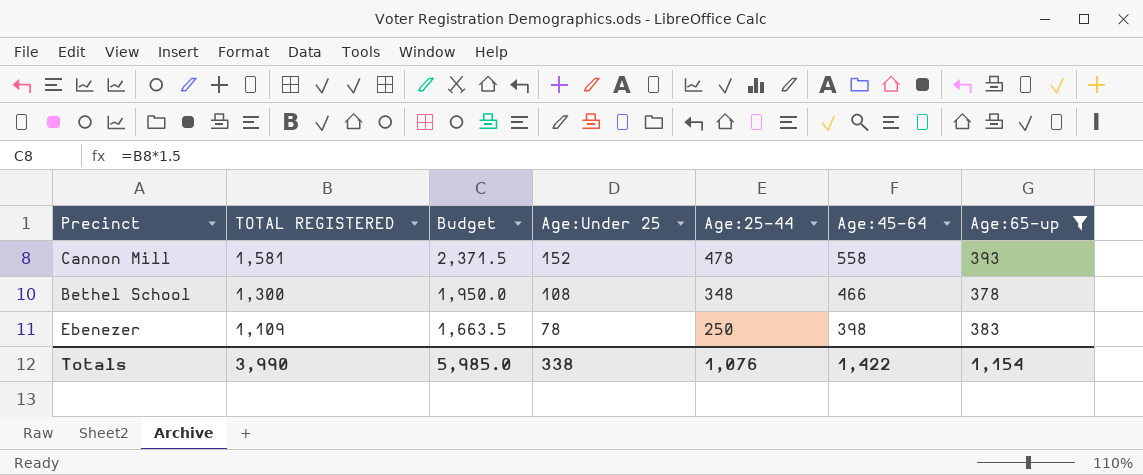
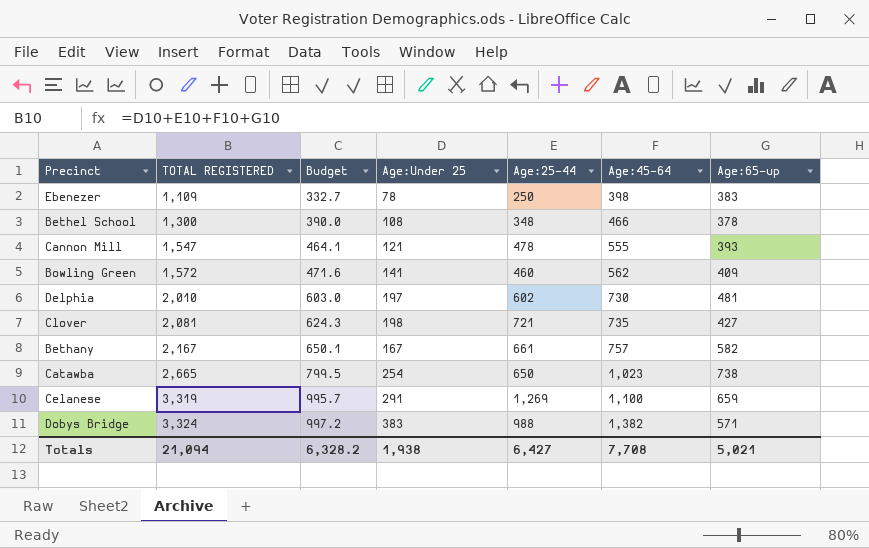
filter: Age:65-up <= 393 -> none
row order: TOTAL REGISTERED descending -> TOTAL REGISTERED ascending
column Budget | formula: [TOTAL REGISTERED] * 1.5 -> [TOTAL REGISTERED] * 0.3
Cannon Mill | TOTAL REGISTERED: 1,581 -> 1,547
Cannon Mill | Age:Under 25: 152 -> 121
Cannon Mill | Age:45-64: 558 -> 555
Totals | TOTAL REGISTERED: 3,990 -> 21,094
Totals | Budget: 5,985.0 -> 6,328.2
Totals | Age:Under 25: 338 -> 1,938
Totals | Age:25-44: 1,076 -> 6,427
Totals | Age:45-64: 1,422 -> 7,708
Totals | Age:65-up: 1,154 -> 5,021

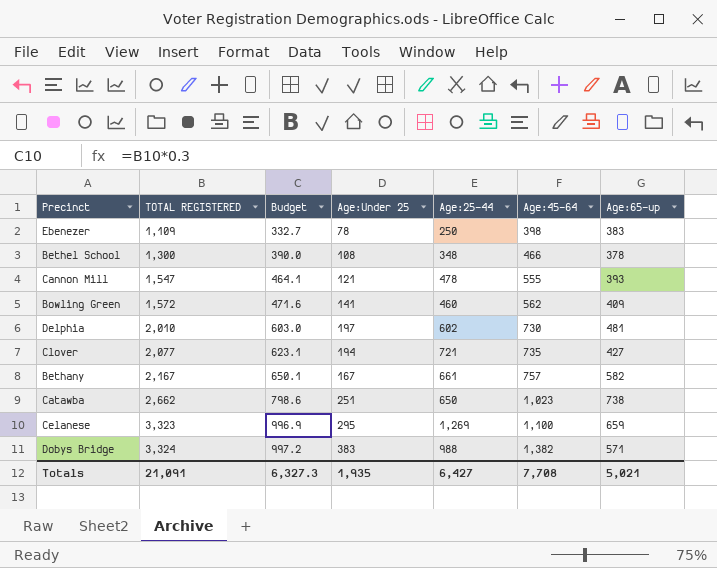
Clover | TOTAL REGISTERED: 2,081 -> 2,077
Clover | Budget: 624.3 -> 623.1
Clover | Age:Under 25: 198 -> 194
Catawba | TOTAL REGISTERED: 2,665 -> 2,662
Catawba | Budget: 799.5 -> 798.6
Catawba | Age:Under 25: 254 -> 251
Celanese | TOTAL REGISTERED: 3,319 -> 3,323
Celanese | Budget: 995.7 -> 996.9
Celanese | Age:Under 25: 291 -> 295
Totals | TOTAL REGISTERED: 21,094 -> 21,091
Totals | Budget: 6,328.2 -> 6,327.3
Totals | Age:Under 25: 1,938 -> 1,935

